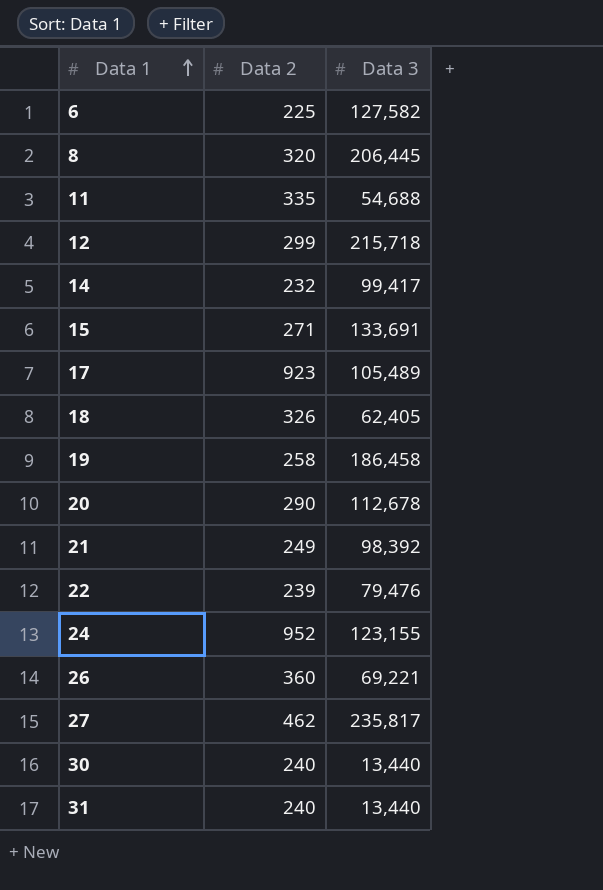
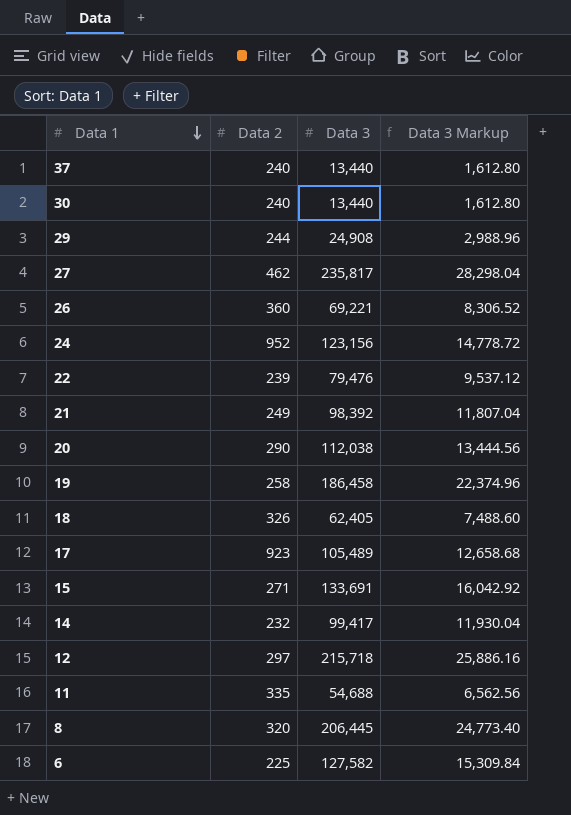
row order: Data 1 ascending -> Data 1 descending
column Data 3 Markup | formula: none -> [Data 3] * 0.12
row 31: 240 | 13,440 -> none
row 37: none -> 240 | 13,440 | 1,612.80
row 29: none -> 244 | 24,908 | 2,988.96
24 | Data 3: 123,155 -> 123,156
20 | Data 3: 112,678 -> 112,038
12 | Data 2: 299 -> 297

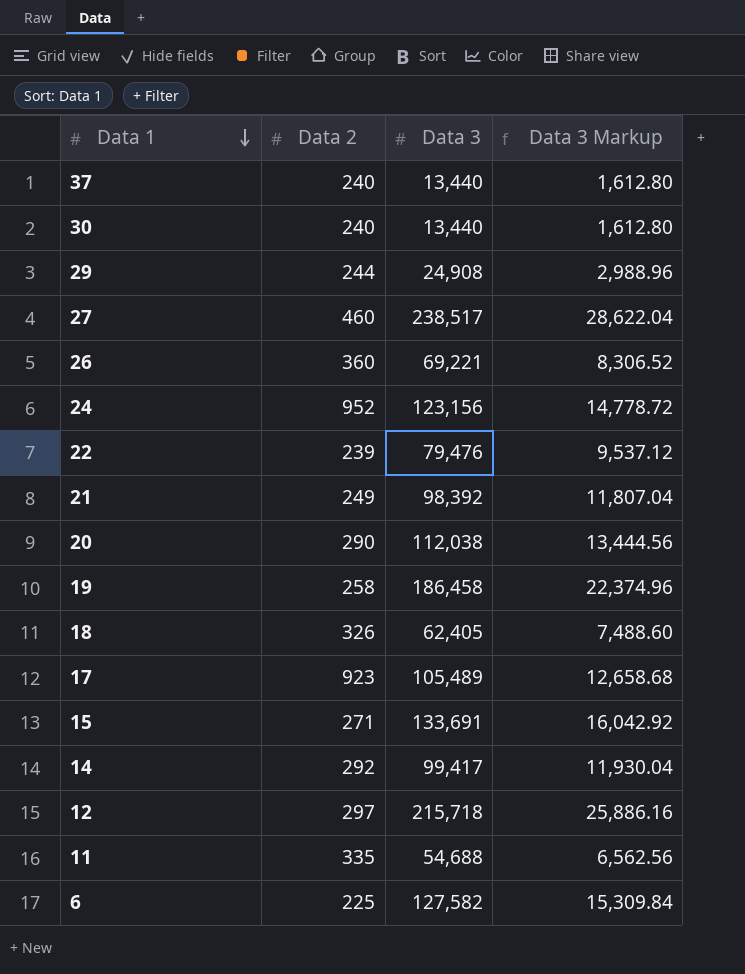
row 8: 320 | 206,445 | 24,773.40 -> none
27 | Data 2: 462 -> 460
27 | Data 3: 235,817 -> 238,517
27 | Data 3 Markup: 28,298.04 -> 28,622.04
14 | Data 2: 232 -> 292

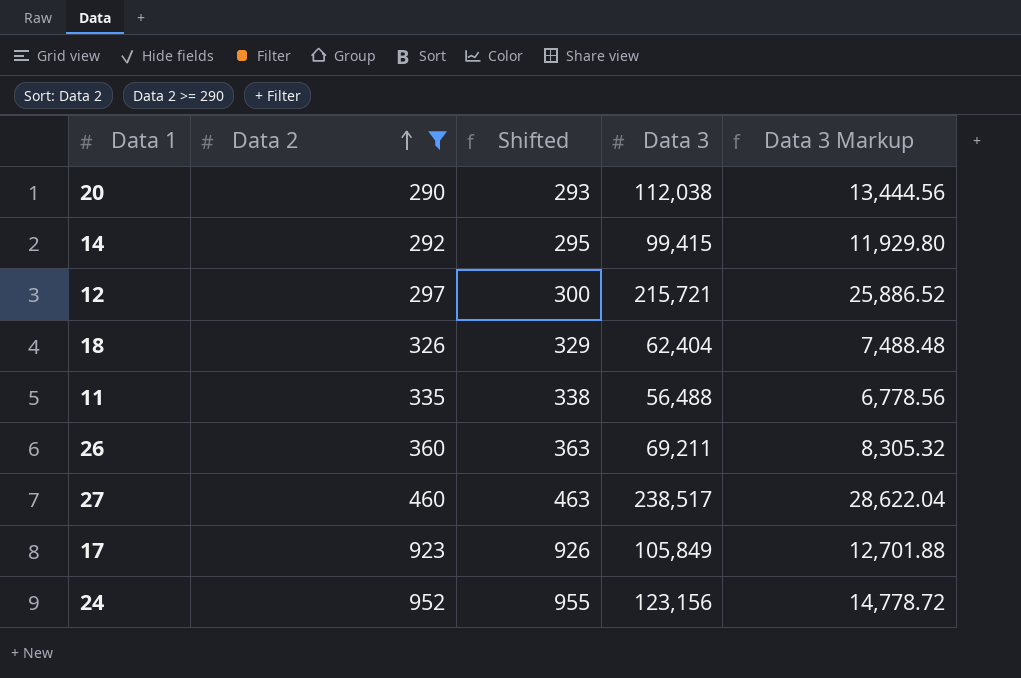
filter: none -> Data 2 >= 290
row order: Data 1 descending -> Data 2 ascending
column Shifted | formula: none -> [Data 2] + 3
14 | Data 3: 99,417 -> 99,415
14 | Data 3 Markup: 11,930.04 -> 11,929.80
12 | Data 3: 215,718 -> 215,721
12 | Data 3 Markup: 25,886.16 -> 25,886.52
18 | Data 3: 62,405 -> 62,404
18 | Data 3 Markup: 7,488.60 -> 7,488.48
11 | Data 3: 54,688 -> 56,488
11 | Data 3 Markup: 6,562.56 -> 6,778.56
26 | Data 3: 69,221 -> 69,211
26 | Data 3 Markup: 8,306.52 -> 8,305.32
17 | Data 3: 105,489 -> 105,849
17 | Data 3 Markup: 12,658.68 -> 12,701.88

